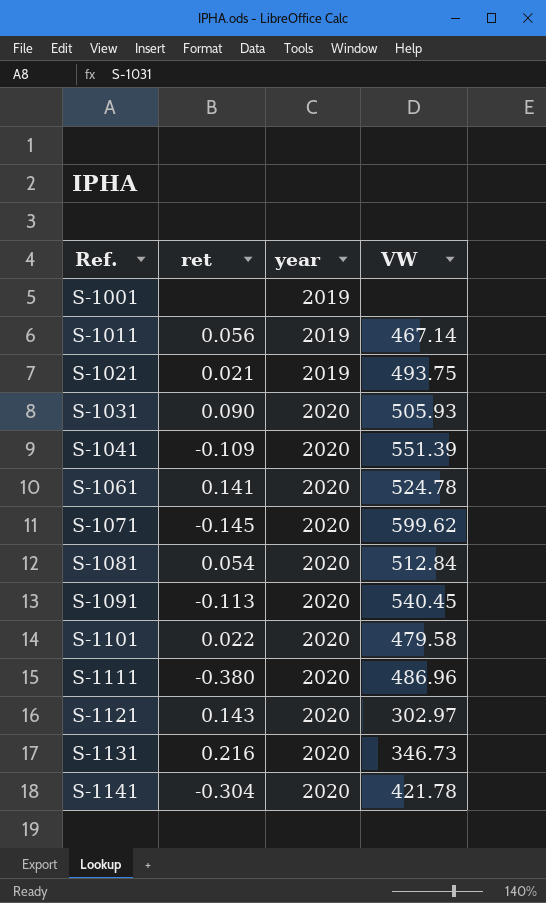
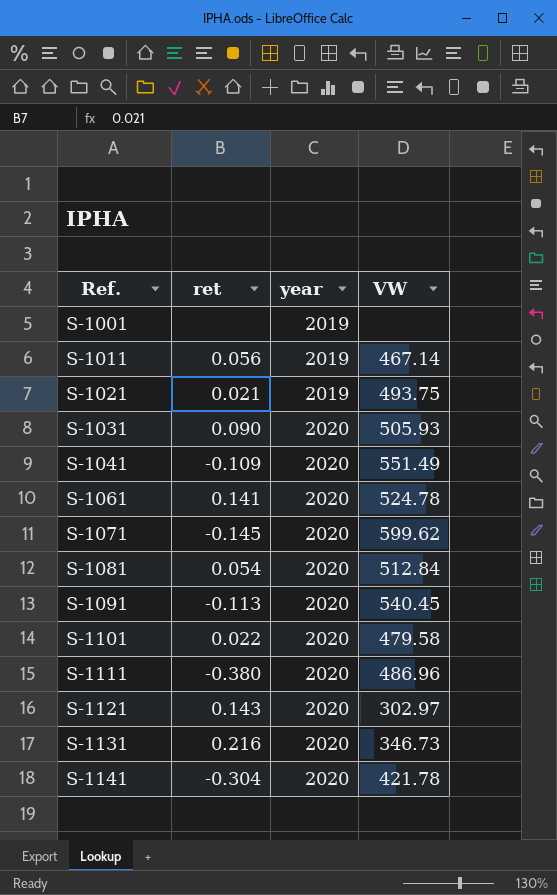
S-1041 | VW: 551.39 -> 551.49

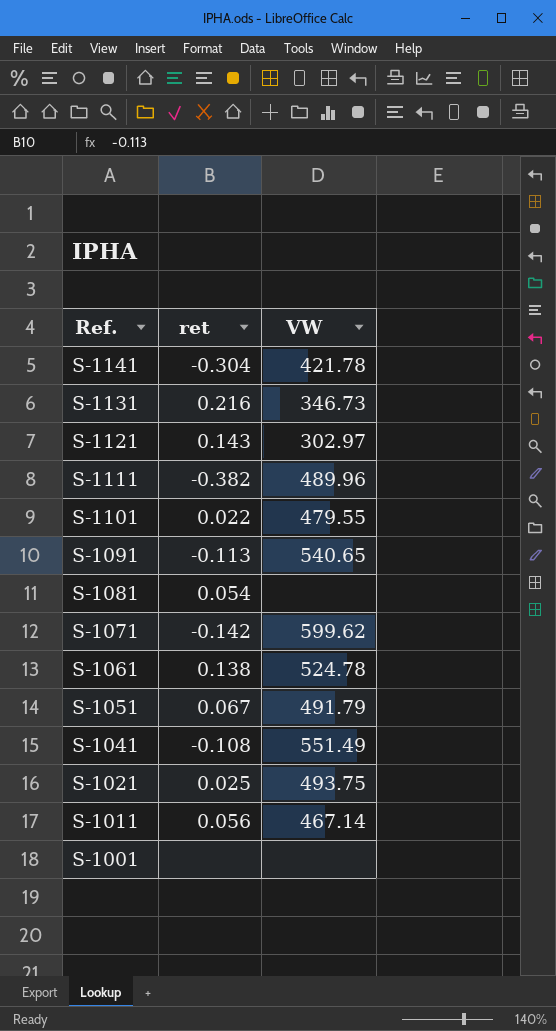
row order: Ref. ascending -> Ref. descending
column year | position: 3 -> none
row S-1031: 0.090 | 2020 | 505.93 -> none
S-1111 | ret: -0.380 -> -0.382
S-1111 | VW: 486.96 -> 489.96
S-1101 | VW: 479.58 -> 479.55
S-1091 | VW: 540.45 -> 540.65
S-1081 | VW: 512.84 -> none
S-1071 | ret: -0.145 -> -0.142
S-1061 | ret: 0.141 -> 0.138
row S-1051: none -> 0.067 | 491.79
S-1041 | ret: -0.109 -> -0.108
S-1021 | ret: 0.021 -> 0.025

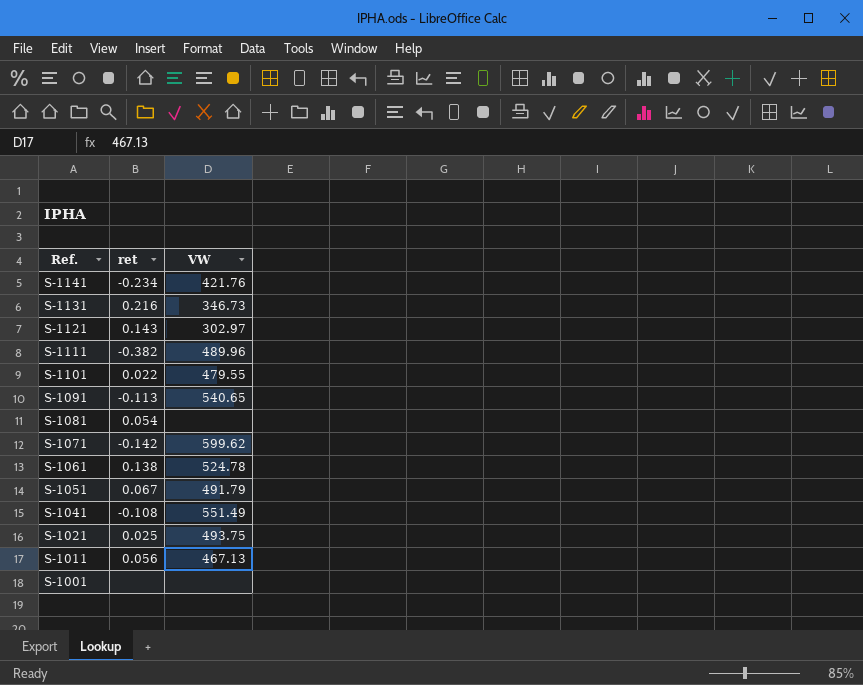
S-1141 | ret: -0.304 -> -0.234
S-1141 | VW: 421.78 -> 421.76
S-1011 | VW: 467.14 -> 467.13

